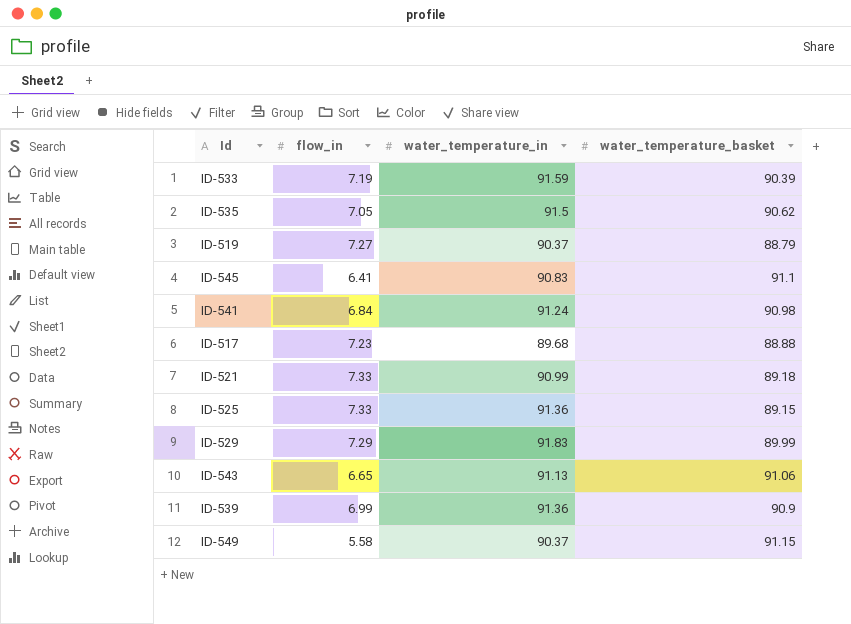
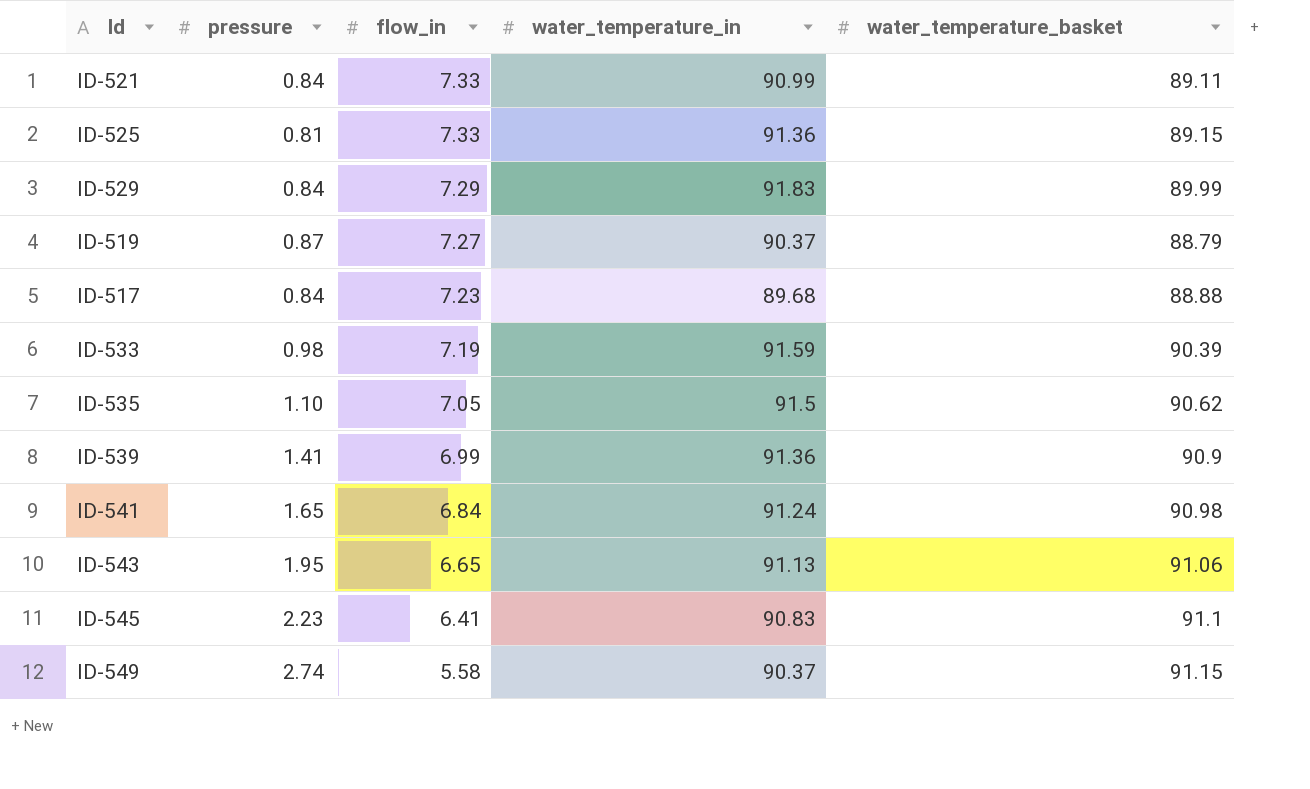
row order: none -> flow_in descending
column pressure | position: none -> 2
ID-521 | water_temperature_basket: 89.18 -> 89.11

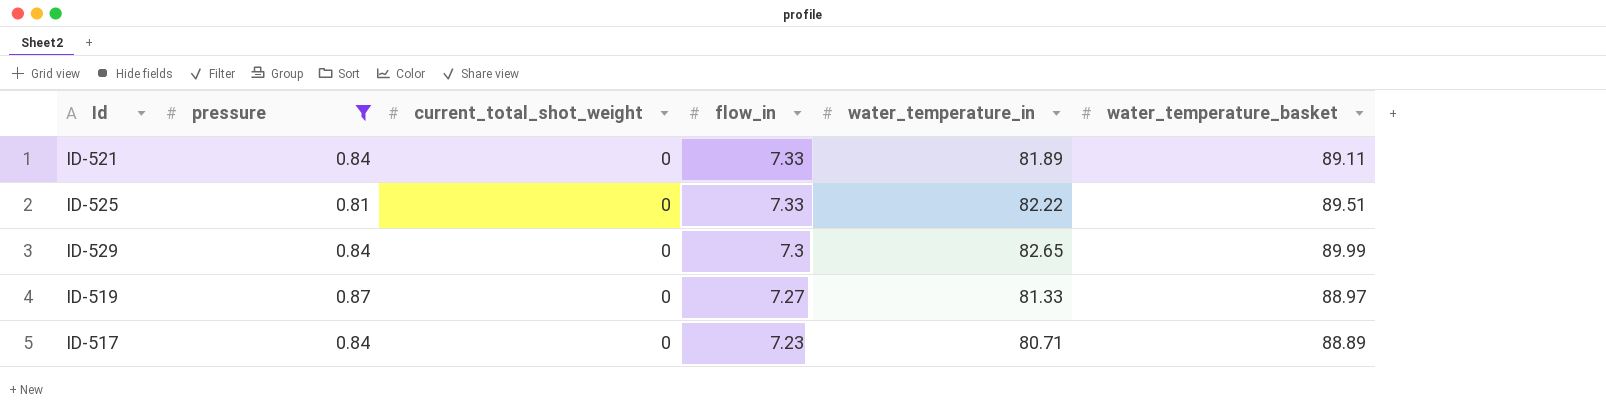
filter: none -> pressure <= 0.87
column current_total_shot_weight | position: none -> 3
ID-521 | water_temperature_in: 90.99 -> 81.89
ID-525 | water_temperature_in: 91.36 -> 82.22
ID-525 | water_temperature_basket: 89.15 -> 89.51
ID-529 | flow_in: 7.29 -> 7.3
ID-529 | water_temperature_in: 91.83 -> 82.65
ID-519 | water_temperature_in: 90.37 -> 81.33
ID-519 | water_temperature_basket: 88.79 -> 88.97
ID-517 | water_temperature_in: 89.68 -> 80.71
ID-517 | water_temperature_basket: 88.88 -> 88.89

